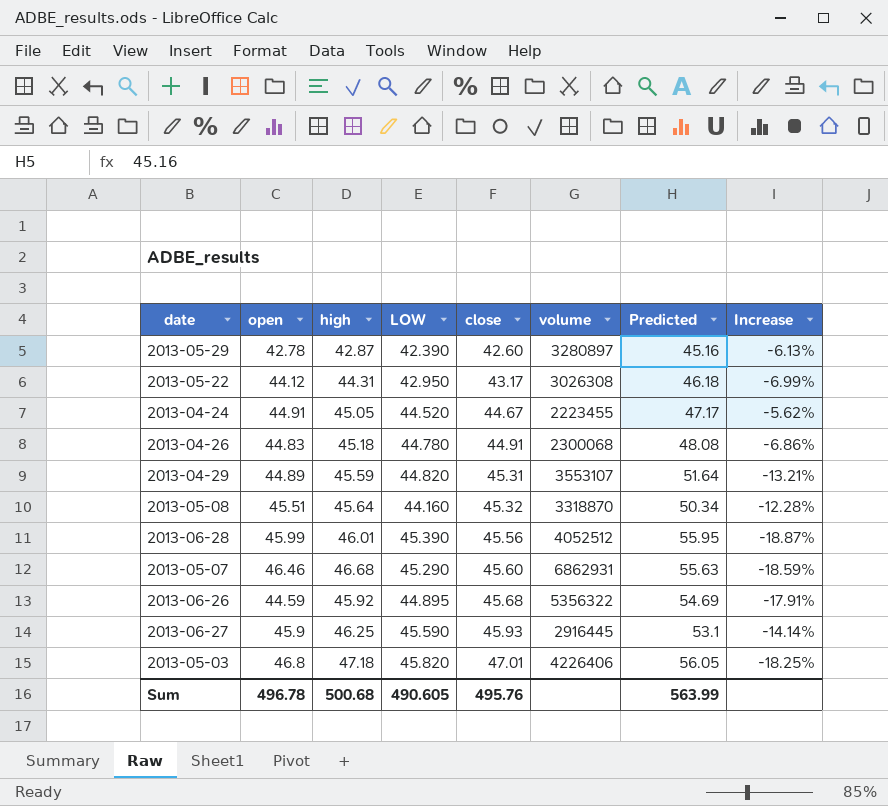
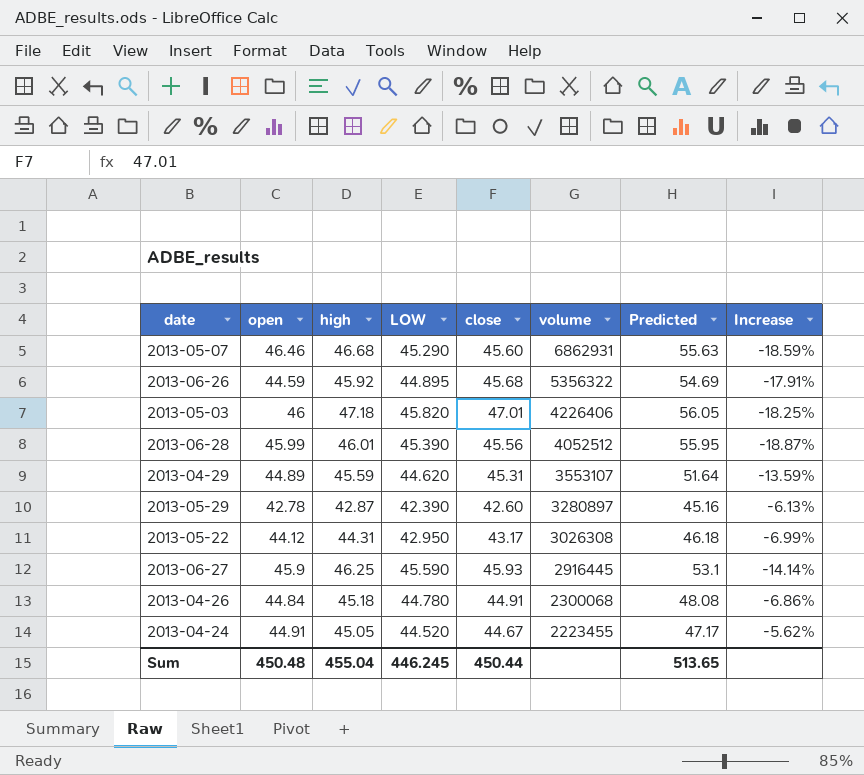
row order: close ascending -> volume descending
row 2013-05-08: 45.51 | 45.64 | 44.160 | 45.32 | 3318870 | 50.34 | -12.28% -> none
2013-05-03 | open: 46.8 -> 46
2013-04-29 | LOW: 44.820 -> 44.620
2013-04-29 | Increase: -13.21% -> -13.59%
2013-04-26 | open: 44.83 -> 44.84
Sum | open: 496.78 -> 450.48
Sum | high: 500.68 -> 455.04
Sum | LOW: 490.605 -> 446.245
Sum | close: 495.76 -> 450.44
Sum | Predicted: 563.99 -> 513.65

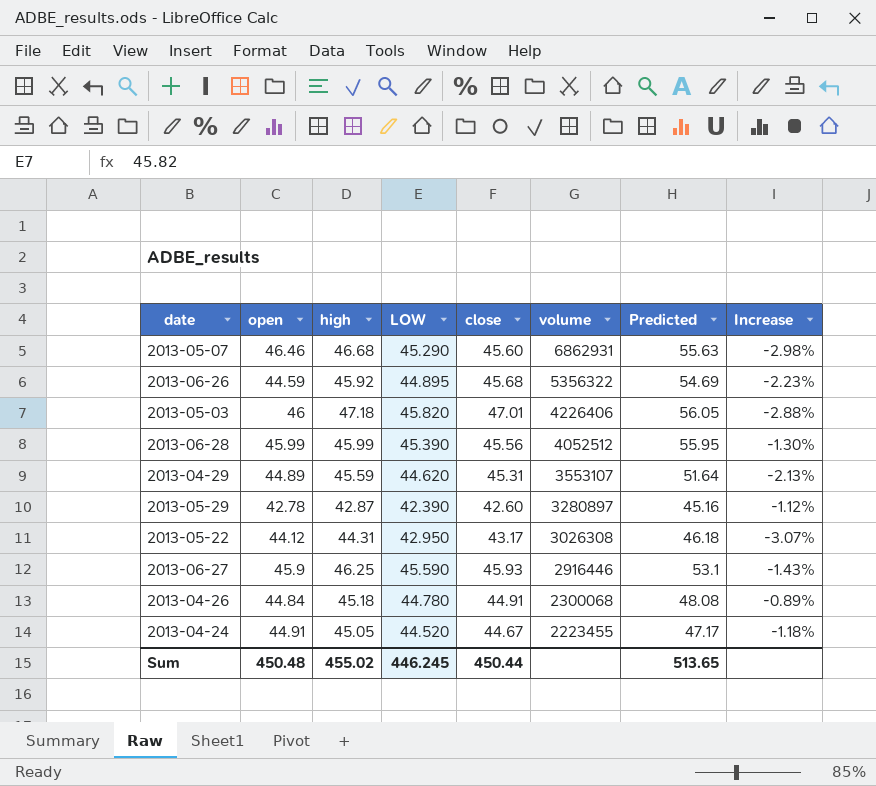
column Increase | formula: ([LOW] - [Predicted]) / [Predicted] -> ([LOW] - [high]) / [high]
2013-06-28 | high: 46.01 -> 45.99
2013-06-27 | volume: 2916445 -> 2916446
Sum | high: 455.04 -> 455.02

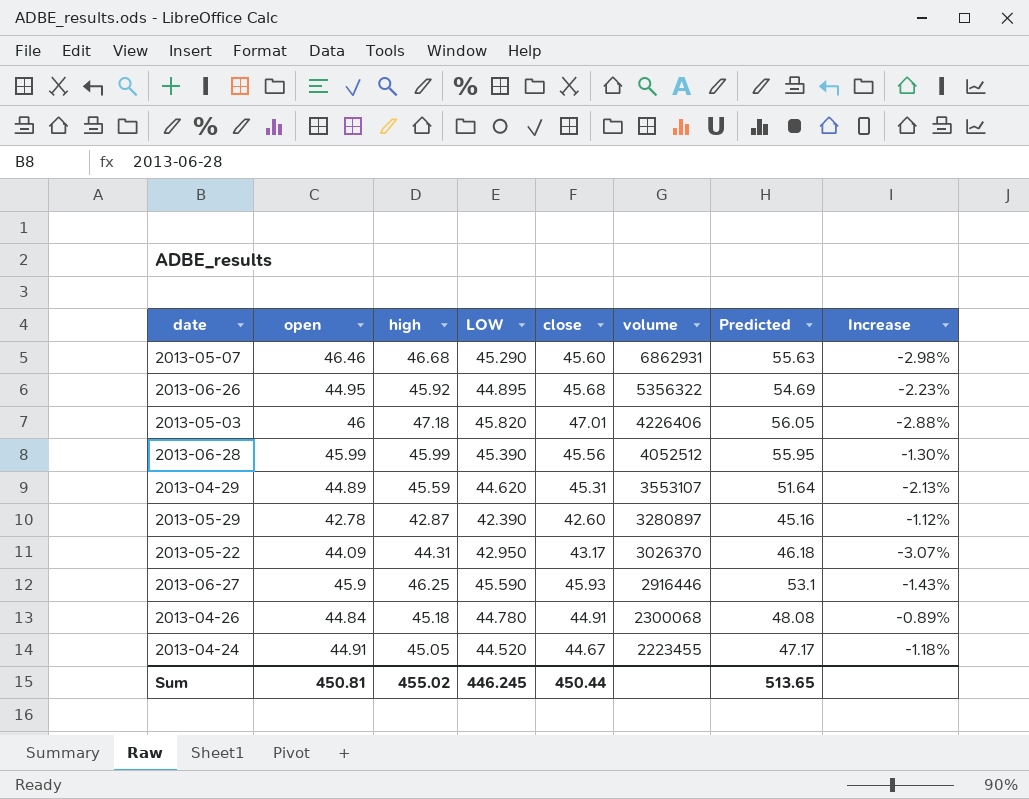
2013-06-26 | open: 44.59 -> 44.95
2013-05-22 | open: 44.12 -> 44.09
2013-05-22 | volume: 3026308 -> 3026370
Sum | open: 450.48 -> 450.81

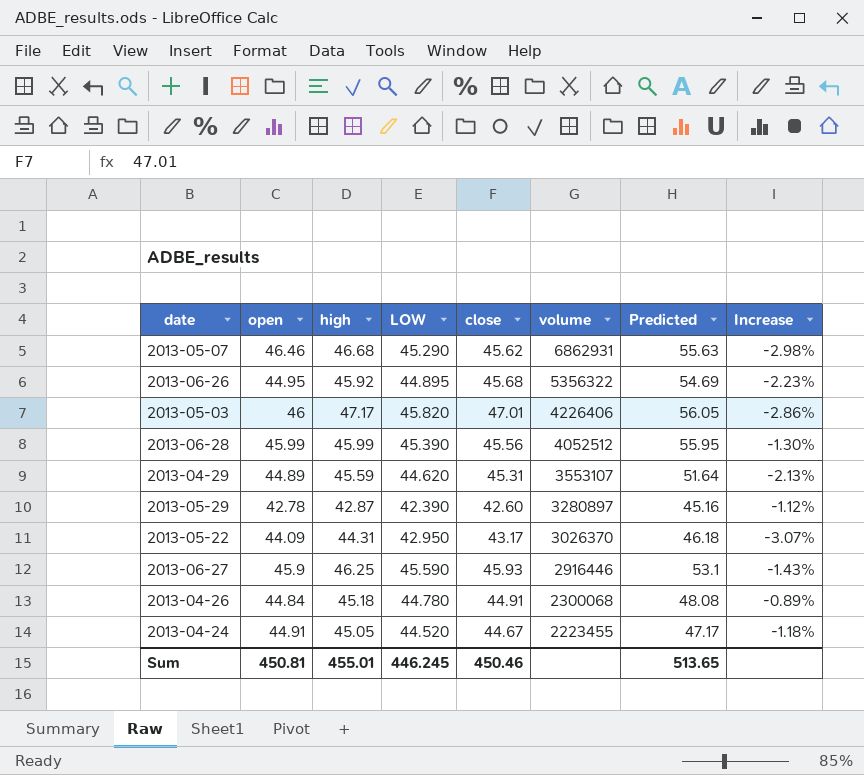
2013-05-07 | close: 45.60 -> 45.62
2013-05-03 | high: 47.18 -> 47.17
2013-05-03 | Increase: -2.88% -> -2.86%
Sum | high: 455.02 -> 455.01
Sum | close: 450.44 -> 450.46

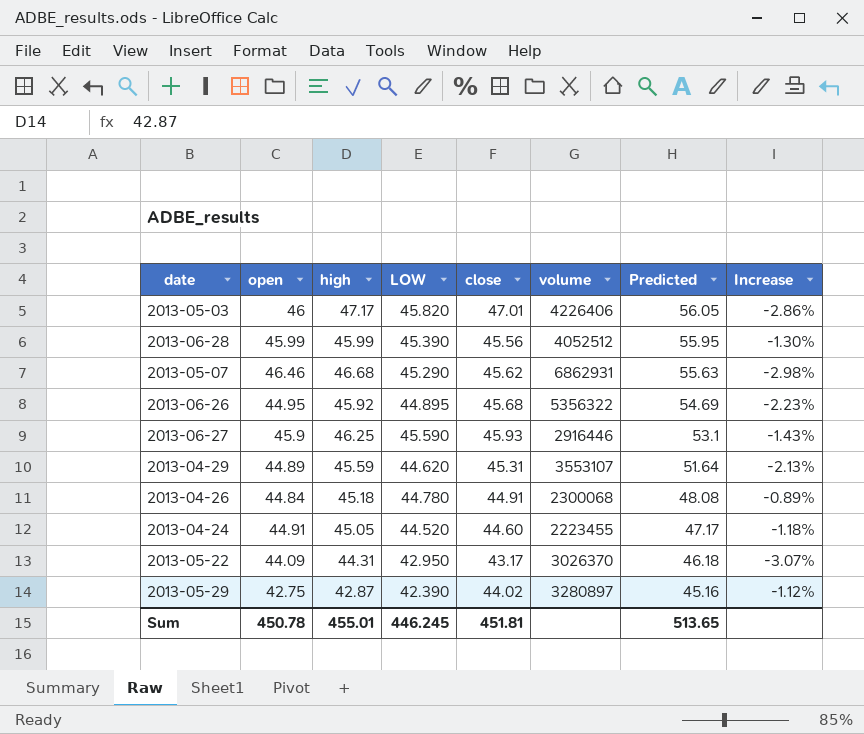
row order: volume descending -> Predicted descending
2013-04-24 | close: 44.67 -> 44.60
2013-05-29 | open: 42.78 -> 42.75
2013-05-29 | close: 42.60 -> 44.02
Sum | open: 450.81 -> 450.78
Sum | close: 450.46 -> 451.81

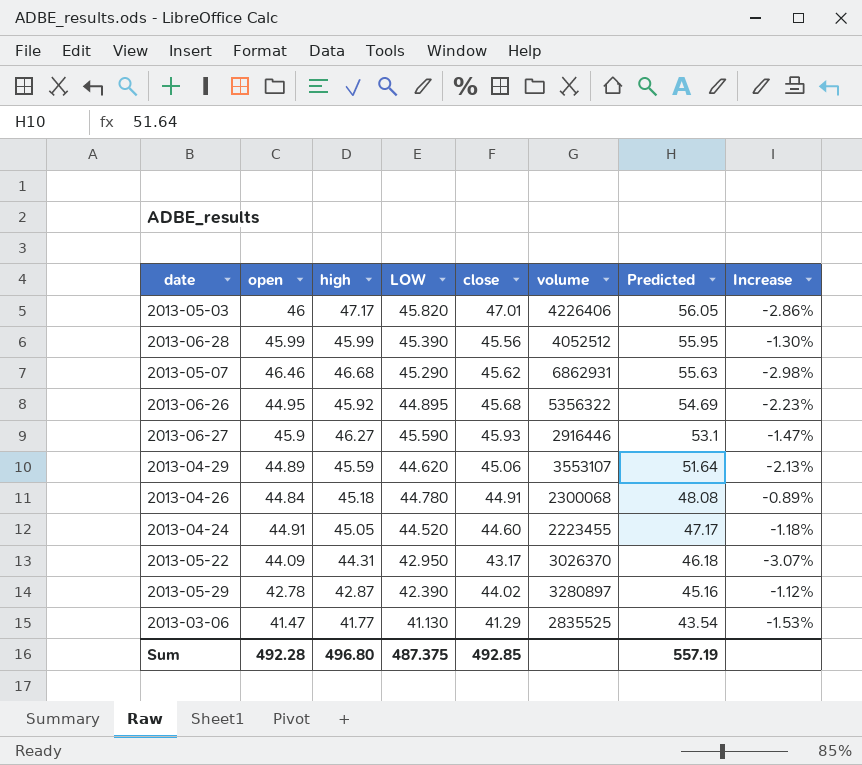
2013-06-27 | high: 46.25 -> 46.27
2013-06-27 | Increase: -1.43% -> -1.47%
2013-04-29 | close: 45.31 -> 45.06
2013-05-29 | open: 42.75 -> 42.78
row 2013-03-06: none -> 41.47 | 41.77 | 41.130 | 41.29 | 2835525 | 43.54 | -1.53%
Sum | open: 450.78 -> 492.28
Sum | high: 455.01 -> 496.80
Sum | LOW: 446.245 -> 487.375
Sum | close: 451.81 -> 492.85
Sum | Predicted: 513.65 -> 557.19

